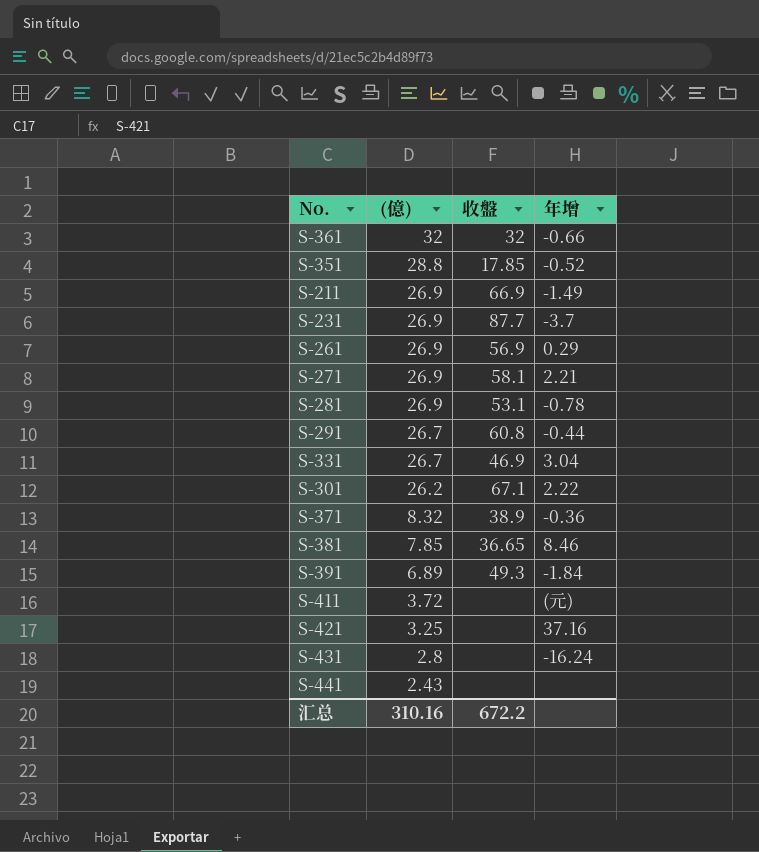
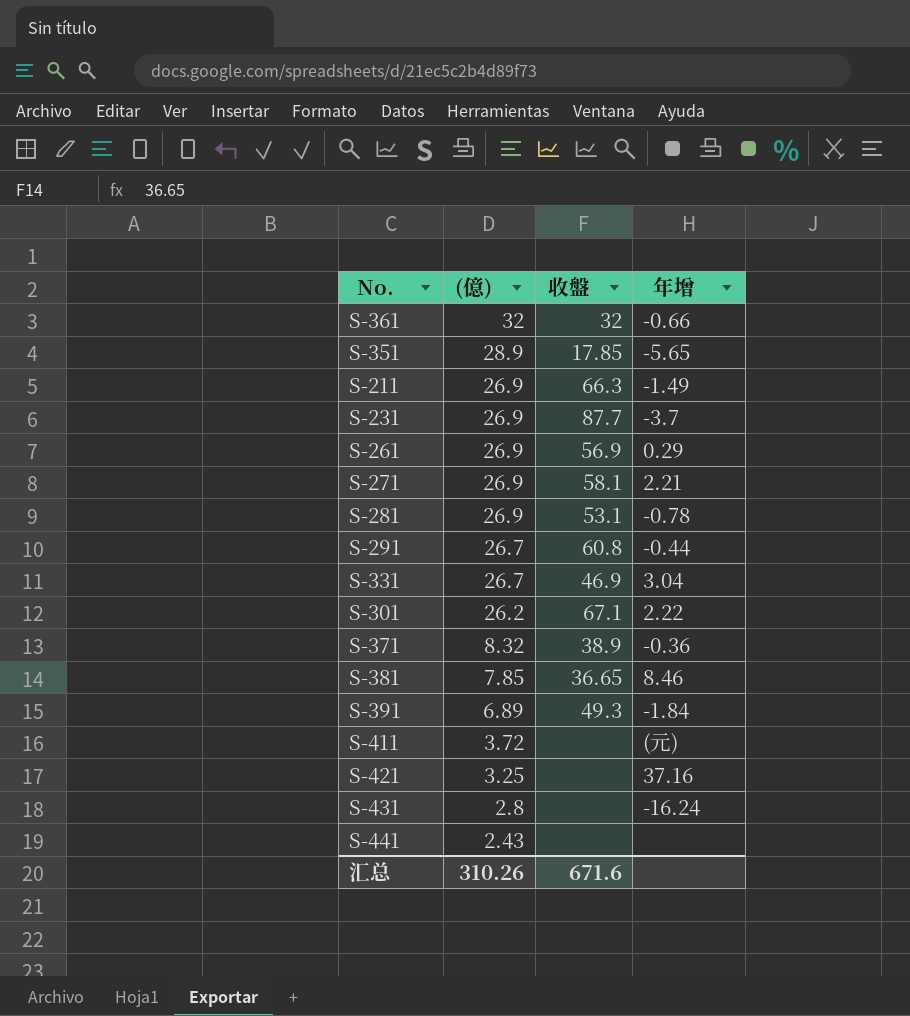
S-351 | (億): 28.8 -> 28.9
S-351 | 年增: -0.52 -> -5.65
S-211 | 收盤: 66.9 -> 66.3
汇总 | (億): 310.16 -> 310.26
汇总 | 收盤: 672.2 -> 671.6

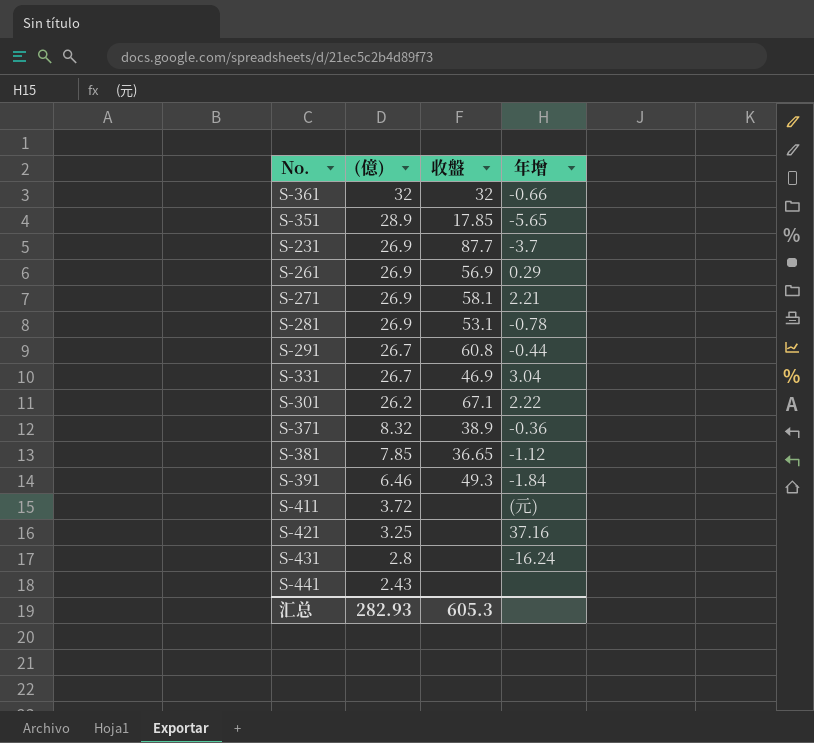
row S-211: 26.9 | 66.3 | -1.49 -> none
S-381 | 年增: 8.46 -> -1.12
S-391 | (億): 6.89 -> 6.46
汇总 | (億): 310.26 -> 282.93
汇总 | 收盤: 671.6 -> 605.3

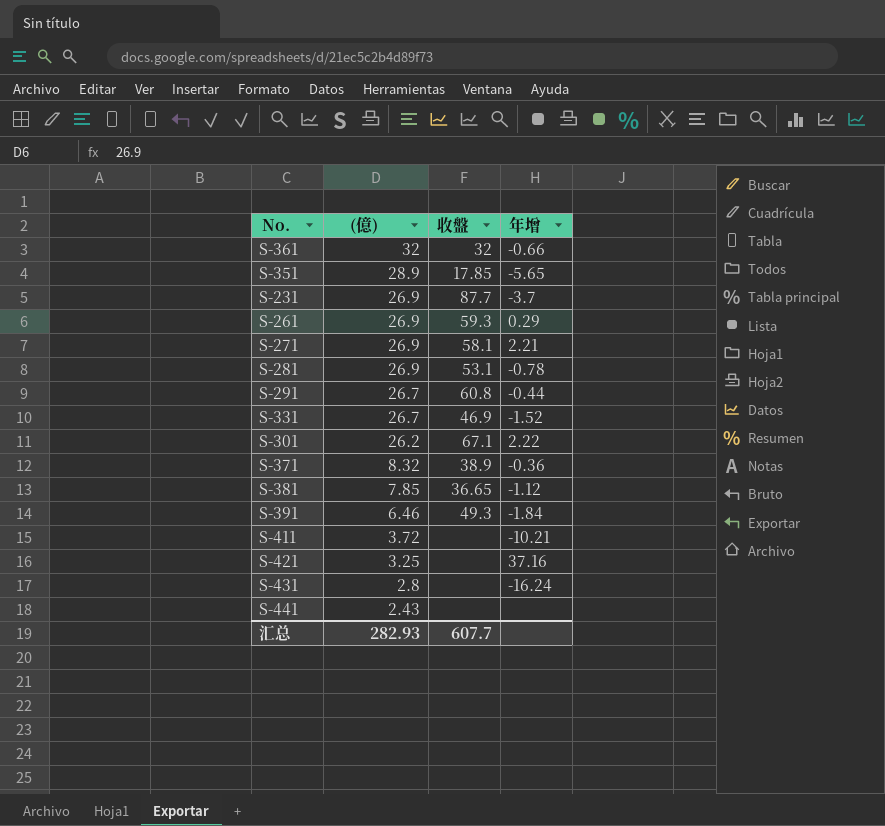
S-261 | 收盤: 56.9 -> 59.3
S-331 | 年增: 3.04 -> -1.52
S-411 | 年增: (元) -> -10.21
汇总 | 收盤: 605.3 -> 607.7

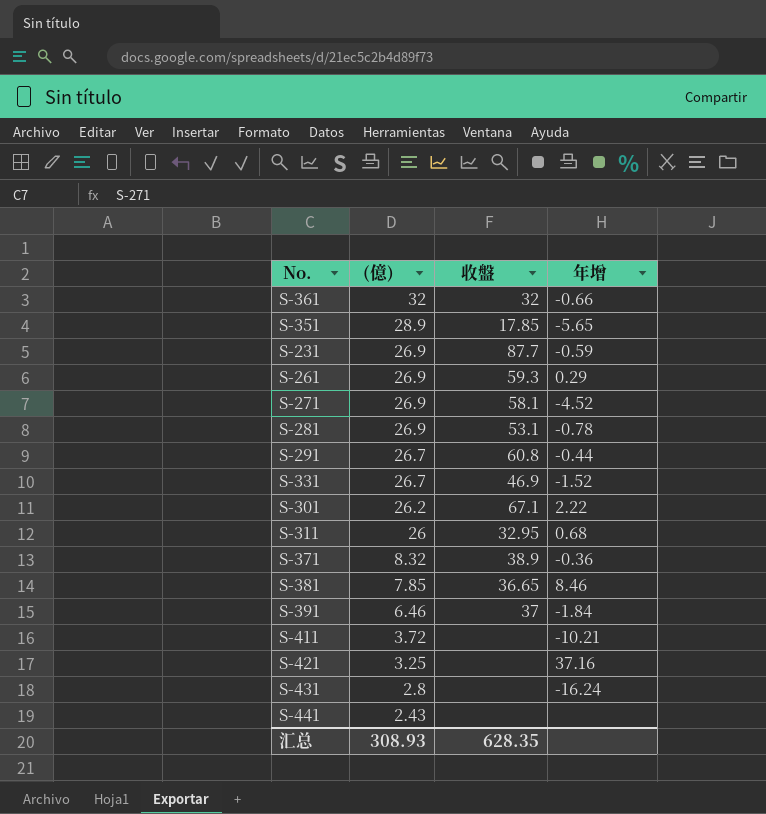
S-231 | 年增: -3.7 -> -0.59
S-271 | 年增: 2.21 -> -4.52
row S-311: none -> 26 | 32.95 | 0.68
S-381 | 年增: -1.12 -> 8.46
S-391 | 收盤: 49.3 -> 37
汇总 | (億): 282.93 -> 308.93
汇总 | 收盤: 607.7 -> 628.35

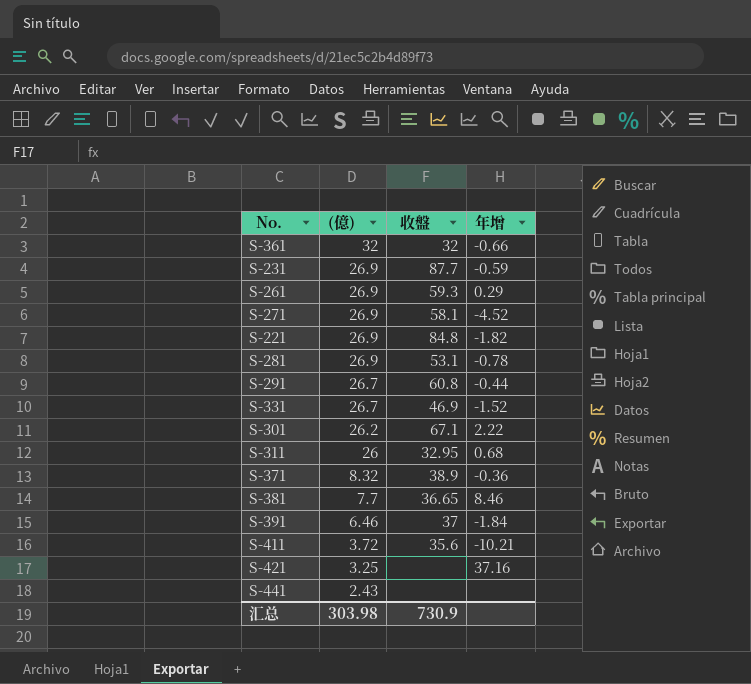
row S-351: 28.9 | 17.85 | -5.65 -> none
row S-431: 2.8 | none | -16.24 -> none
row S-221: none -> 26.9 | 84.8 | -1.82
S-381 | (億): 7.85 -> 7.7
S-411 | 收盤: none -> 35.6
汇总 | (億): 308.93 -> 303.98
汇总 | 收盤: 628.35 -> 730.9

